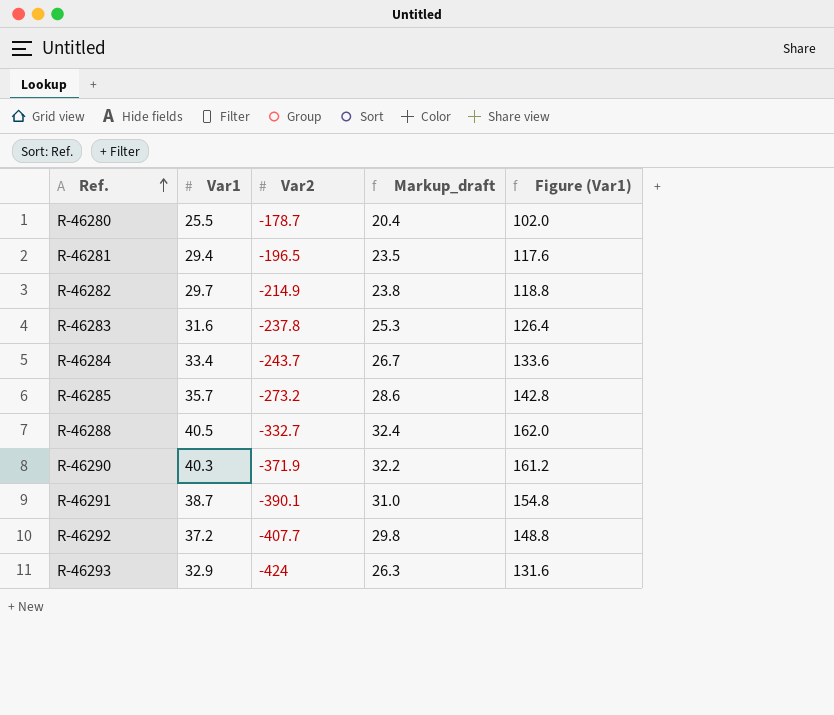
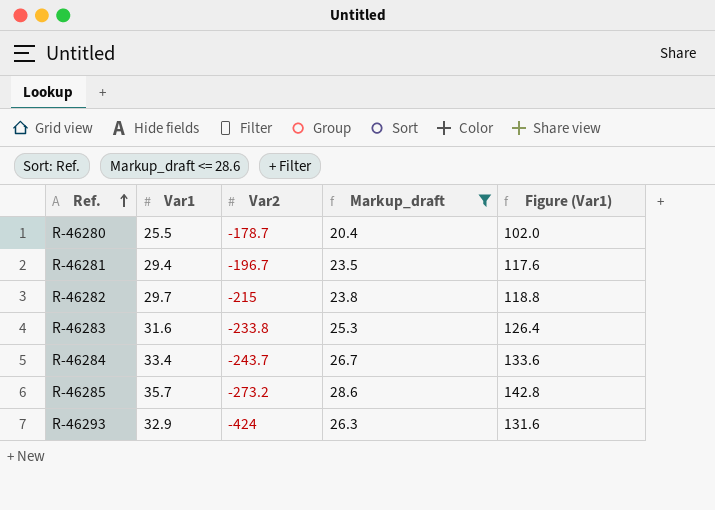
filter: none -> Markup_draft <= 28.6
R-46281 | Var2: -196.5 -> -196.7
R-46282 | Var2: -214.9 -> -215
R-46283 | Var2: -237.8 -> -233.8

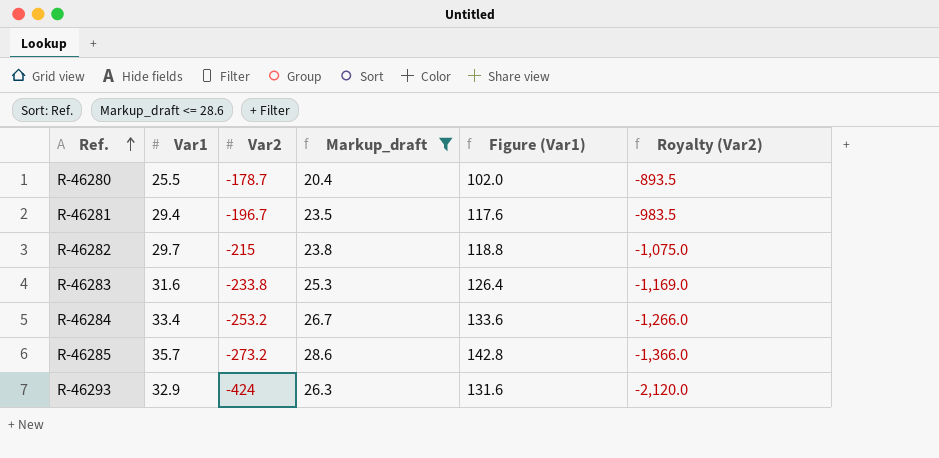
column Royalty (Var2) | formula: none -> [Var2] * 5
R-46284 | Var2: -243.7 -> -253.2

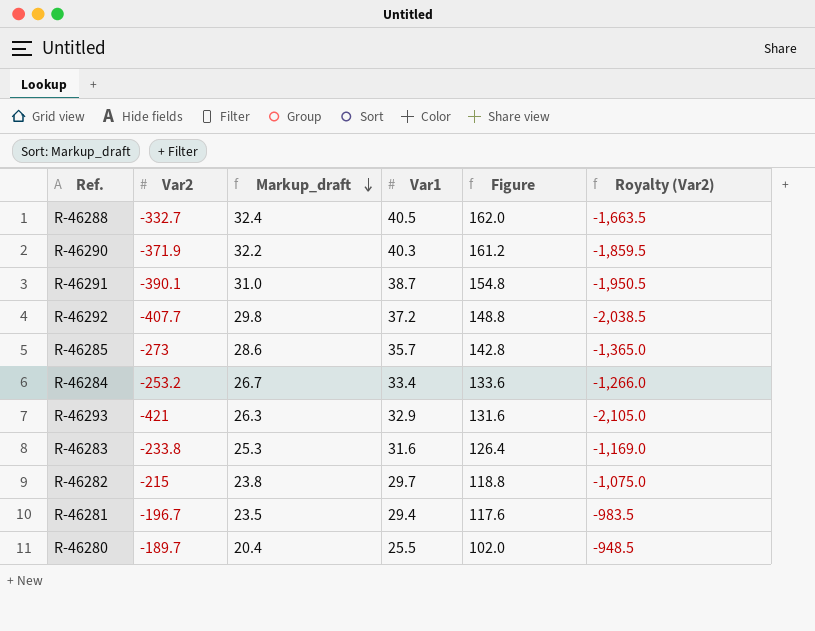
filter: Markup_draft <= 28.6 -> none
row order: Ref. ascending -> Markup_draft descending
column Var1 | position: 2 -> 4
column name: Figure (Var1) -> Figure
R-46285 | Var2: -273.2 -> -273
R-46285 | Royalty (Var2): -1,366.0 -> -1,365.0
R-46293 | Var2: -424 -> -421
R-46293 | Royalty (Var2): -2,120.0 -> -2,105.0
R-46280 | Var2: -178.7 -> -189.7
R-46280 | Royalty (Var2): -893.5 -> -948.5

